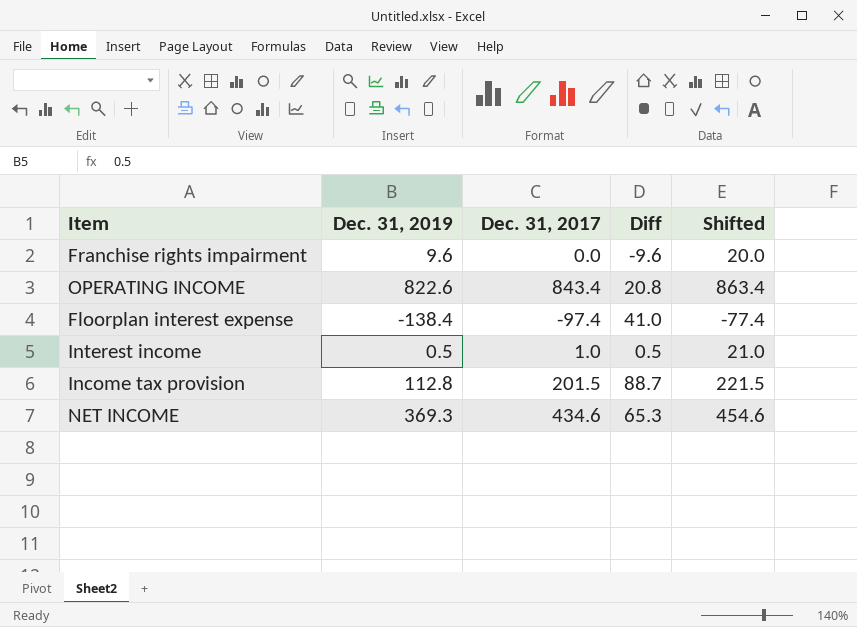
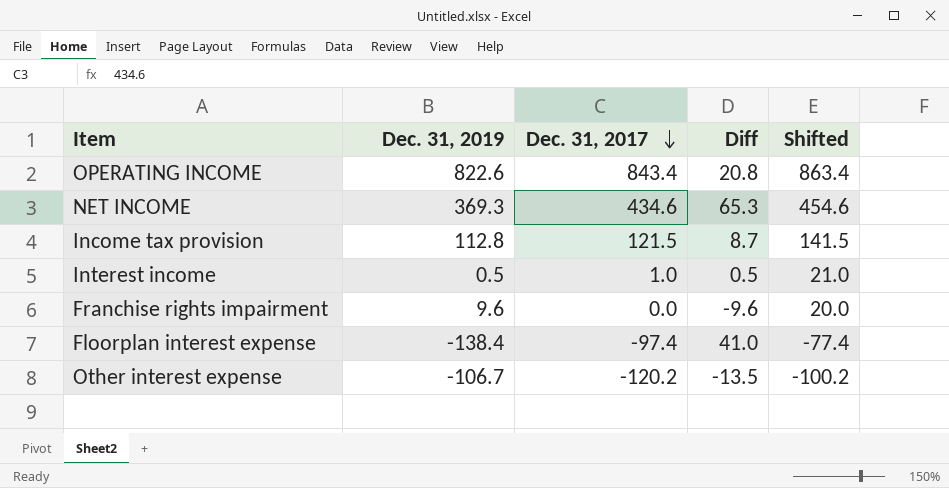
row order: none -> Dec. 31, 2017 descending
Income tax provision | Dec. 31, 2017: 201.5 -> 121.5
Income tax provision | Diff: 88.7 -> 8.7
Income tax provision | Shifted: 221.5 -> 141.5
row Other interest expense: none -> -106.7 | -120.2 | -13.5 | -100.2

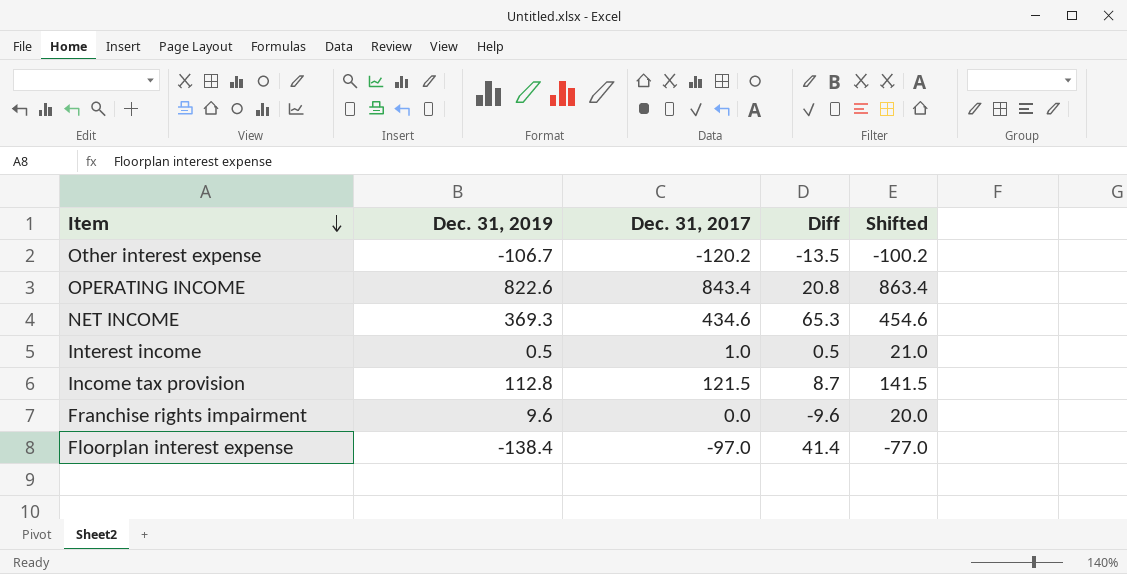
row order: Dec. 31, 2017 descending -> Item descending
Floorplan interest expense | Dec. 31, 2017: -97.4 -> -97.0
Floorplan interest expense | Diff: 41.0 -> 41.4
Floorplan interest expense | Shifted: -77.4 -> -77.0

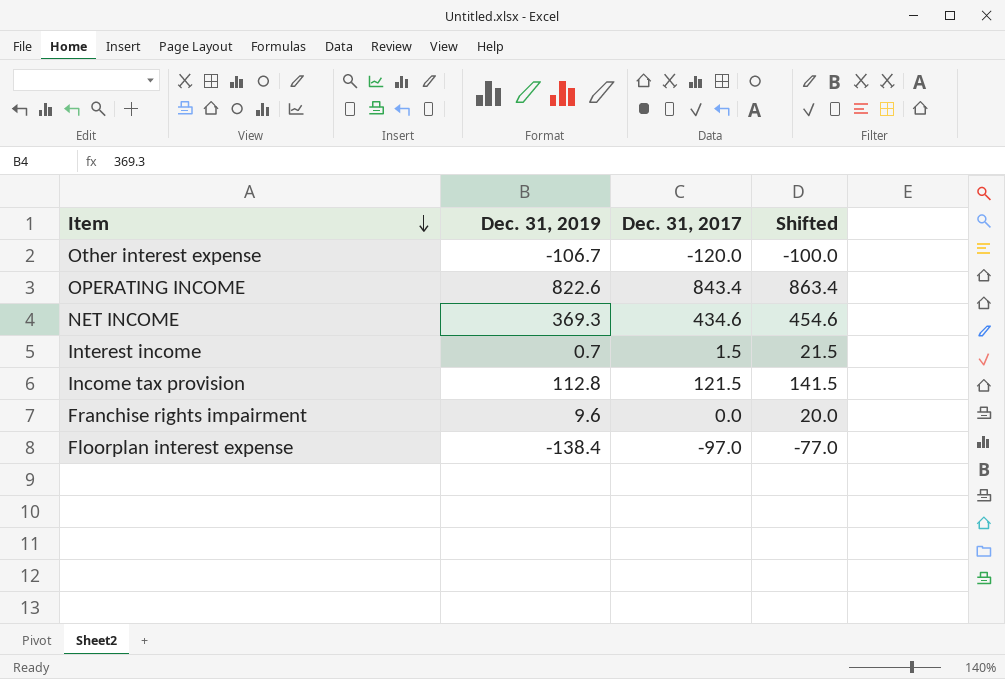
column Diff | formula: [Dec. 31, 2017] - [Dec. 31, 2019] -> none
Other interest expense | Dec. 31, 2017: -120.2 -> -120.0
Other interest expense | Shifted: -100.2 -> -100.0
Interest income | Dec. 31, 2019: 0.5 -> 0.7
Interest income | Dec. 31, 2017: 1.0 -> 1.5
Interest income | Shifted: 21.0 -> 21.5

